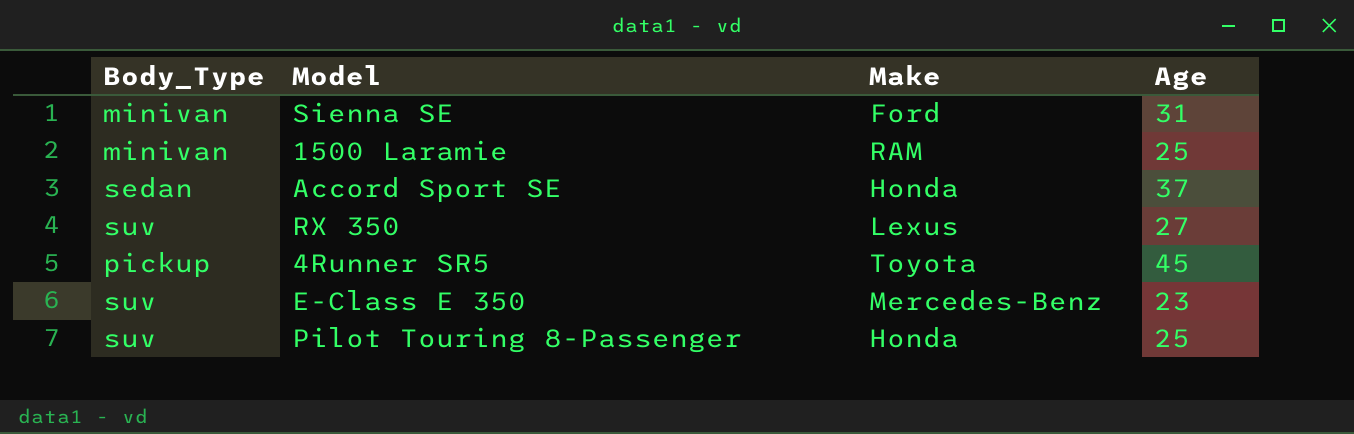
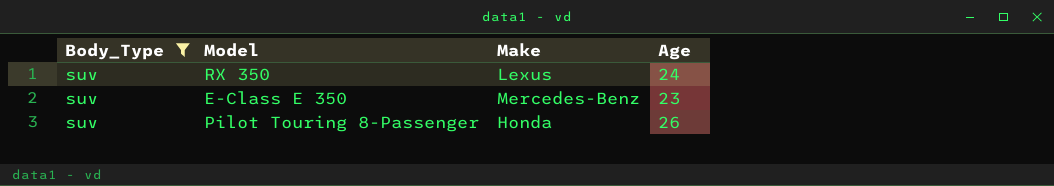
filter: none -> Body_Type = suv
RX 350 | Age: 27 -> 24
Pilot Touring 8-Passenger | Age: 25 -> 26

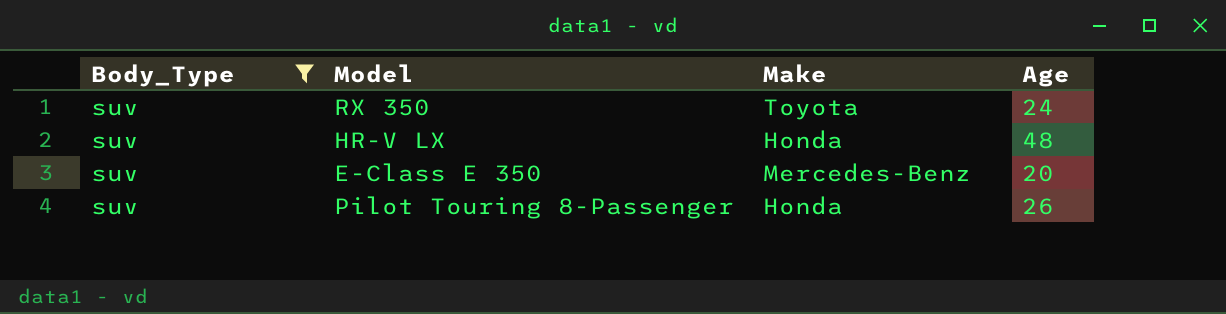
RX 350 | Make: Lexus -> Toyota
row HR-V LX: none -> suv | Honda | 48
E-Class E 350 | Age: 23 -> 20

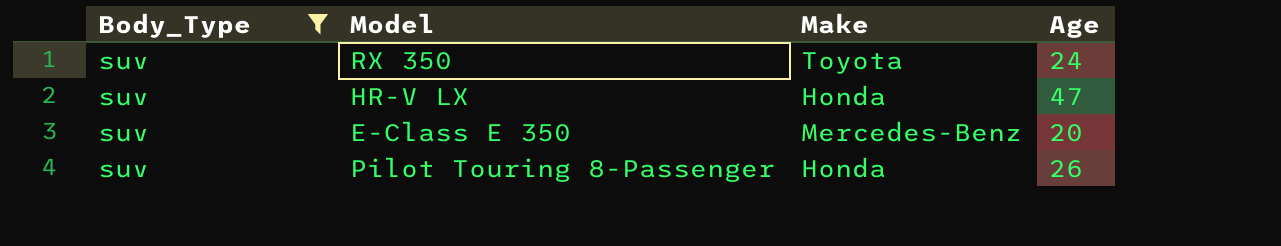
HR-V LX | Age: 48 -> 47

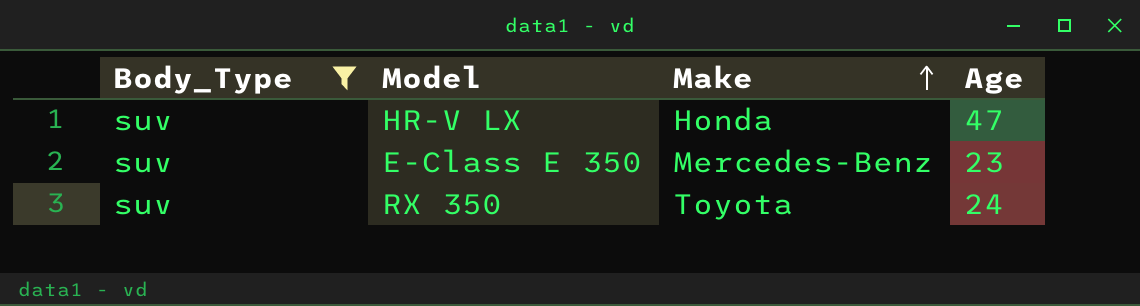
row order: none -> Make ascending
row Pilot Touring 8-Passenger: suv | Honda | 26 -> none
E-Class E 350 | Age: 20 -> 23

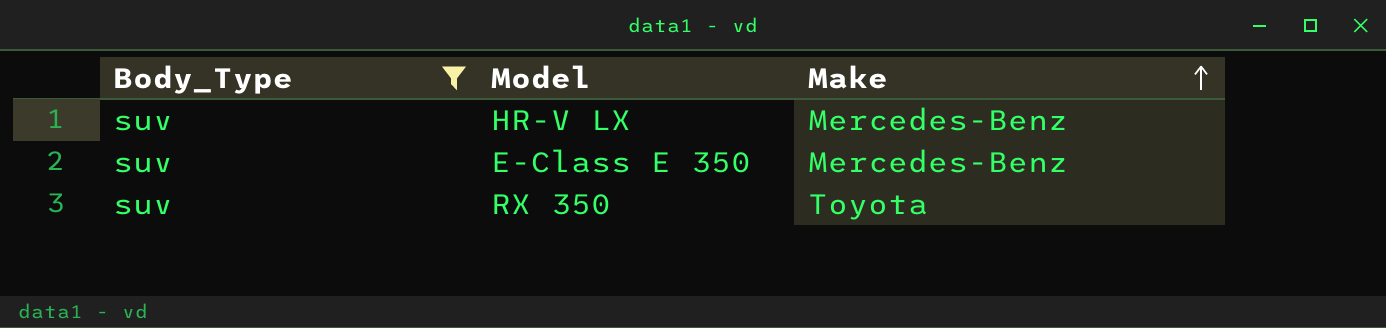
column Age | position: 4 -> none
HR-V LX | Make: Honda -> Mercedes-Benz

